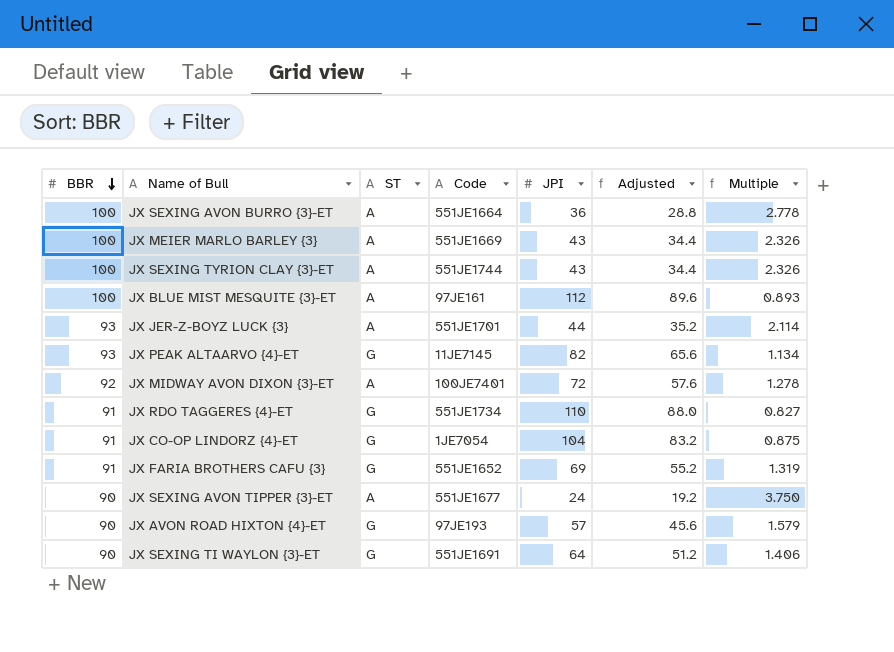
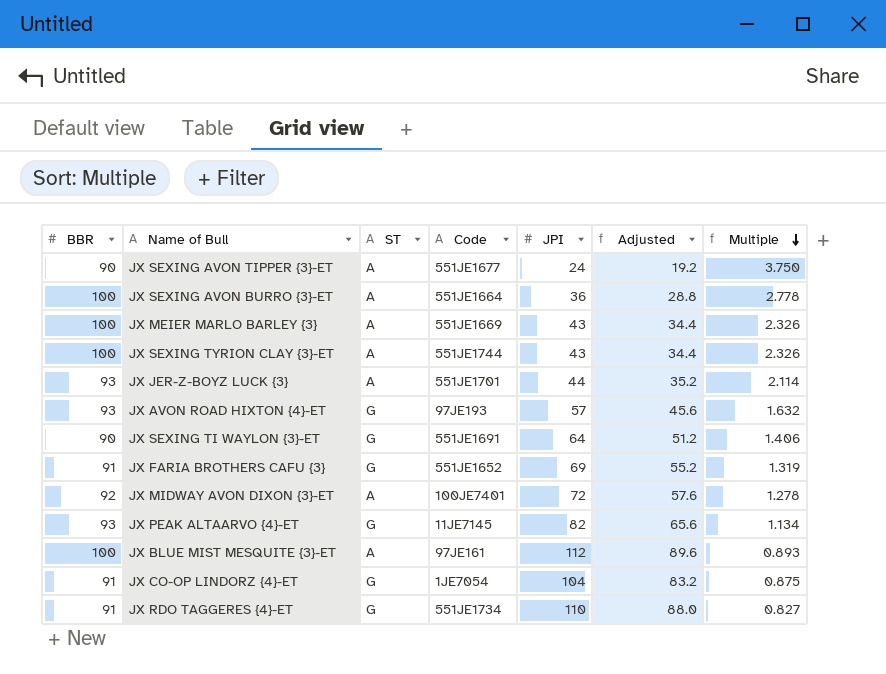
row order: BBR descending -> Multiple descending
JX AVON ROAD HIXTON {4}-ET | BBR: 90 -> 93
JX AVON ROAD HIXTON {4}-ET | Multiple: 1.579 -> 1.632

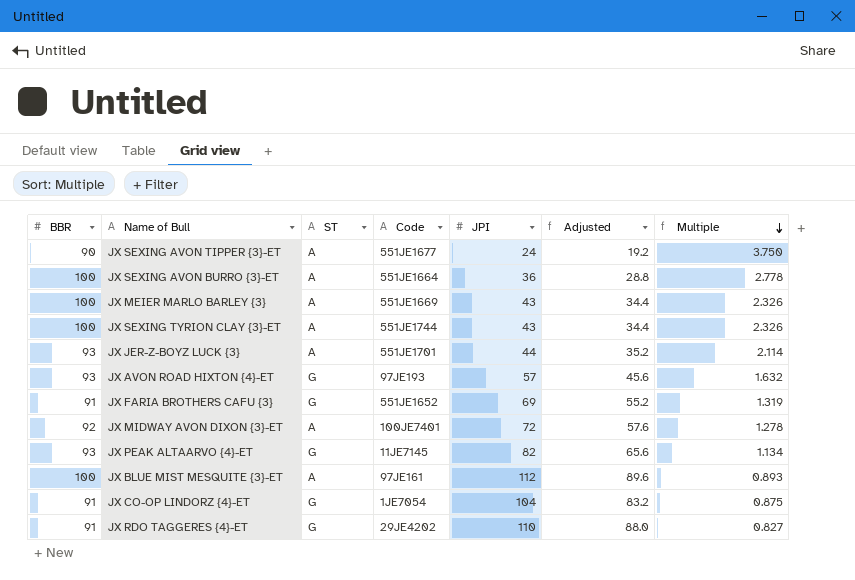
row JX SEXING TI WAYLON {3}-ET: 90 | G | 551JE1691 | 64 | 51.2 | 1.406 -> none
JX RDO TAGGERES {4}-ET | Code: 551JE1734 -> 29JE4202

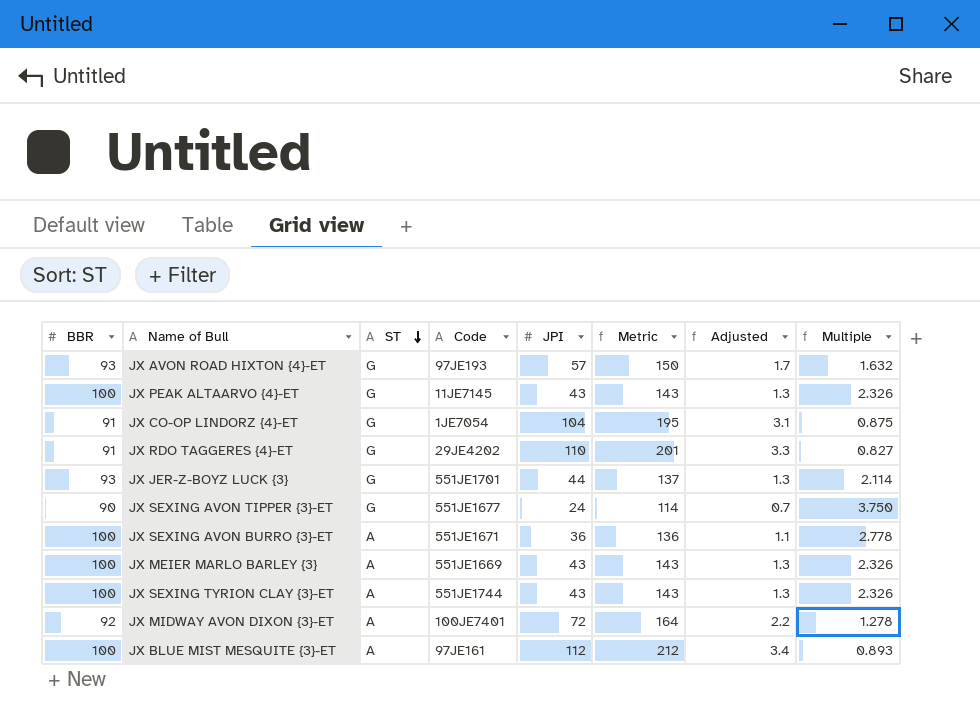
row order: Multiple descending -> ST descending
column Metric | formula: none -> [BBR] + [JPI]
column Adjusted | formula: [JPI] * 0.8 -> [JPI] * 0.03
row JX FARIA BROTHERS CAFU {3}: 91 | G | 551JE1652 | 69 | 55.2 | 1.319 -> none
JX PEAK ALTAARVO {4}-ET | BBR: 93 -> 100
JX PEAK ALTAARVO {4}-ET | JPI: 82 -> 43
JX PEAK ALTAARVO {4}-ET | Multiple: 1.134 -> 2.326
JX JER-Z-BOYZ LUCK {3} | ST: A -> G
JX SEXING AVON TIPPER {3}-ET | ST: A -> G
JX SEXING AVON BURRO {3}-ET | Code: 551JE1664 -> 551JE1671

